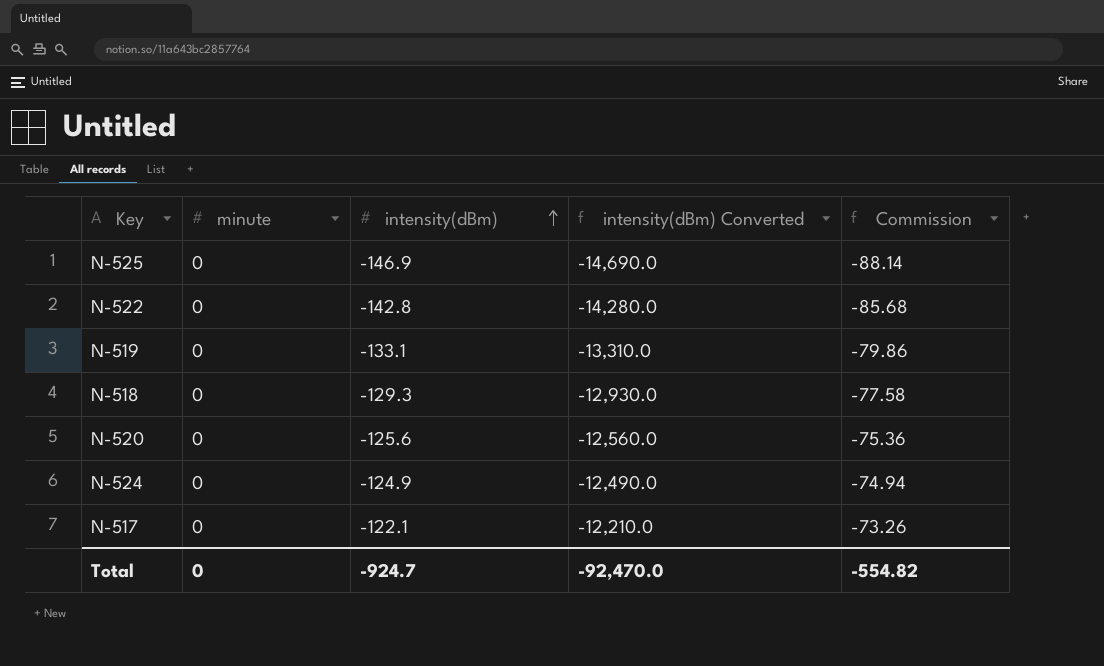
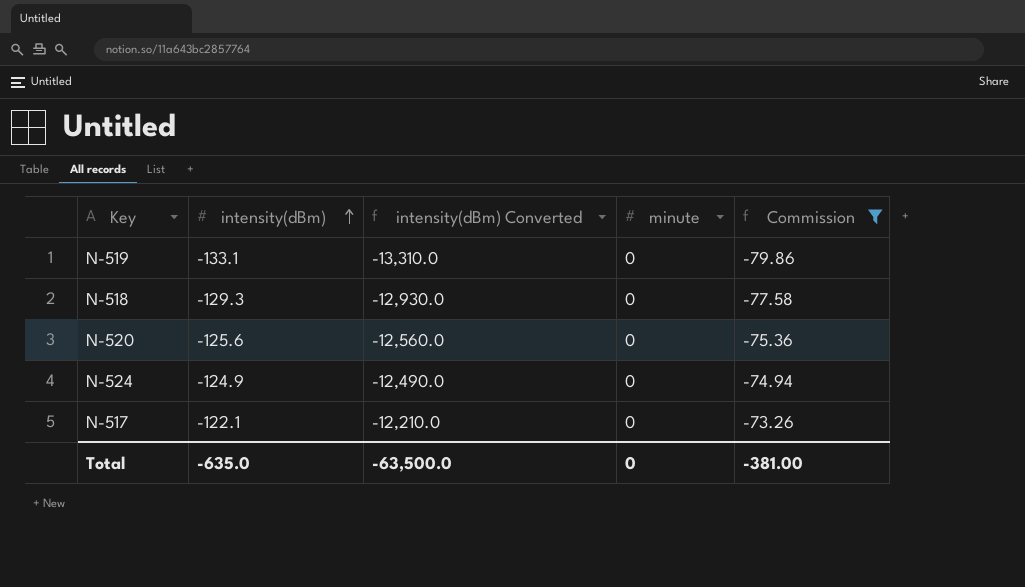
filter: none -> Commission >= -79.86
column minute | position: 2 -> 4
Total | intensity(dBm): -924.7 -> -635.0
Total | intensity(dBm) Converted: -92,470.0 -> -63,500.0
Total | Commission: -554.82 -> -381.00

